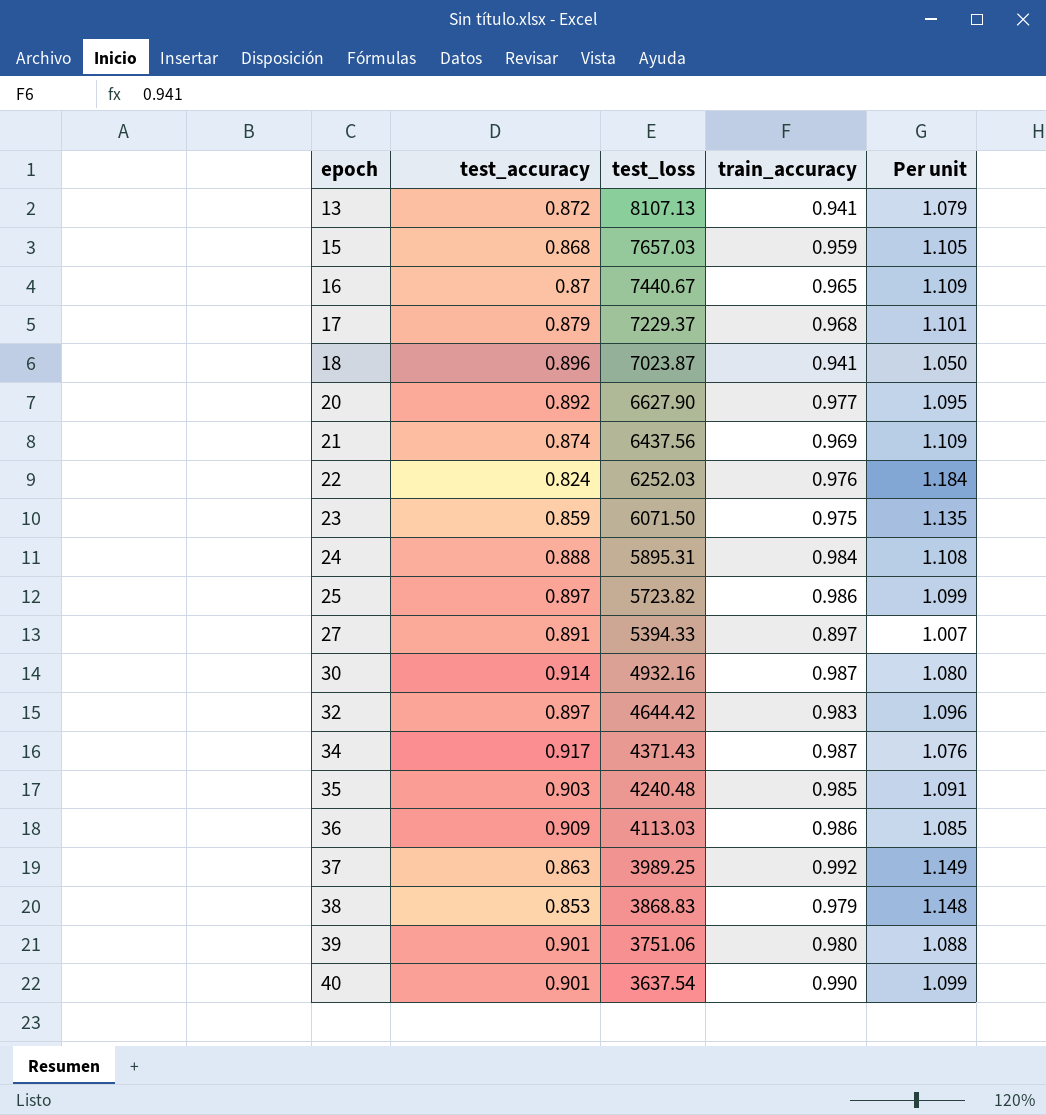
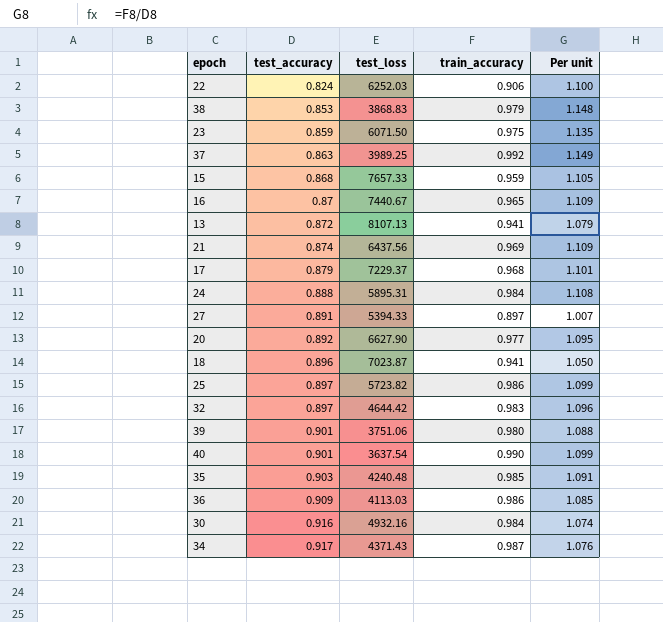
row order: epoch ascending -> test_accuracy ascending
22 | train_accuracy: 0.976 -> 0.906
22 | Per unit: 1.184 -> 1.100
15 | test_loss: 7657.03 -> 7657.33
30 | test_accuracy: 0.914 -> 0.916
30 | train_accuracy: 0.987 -> 0.984
30 | Per unit: 1.080 -> 1.074

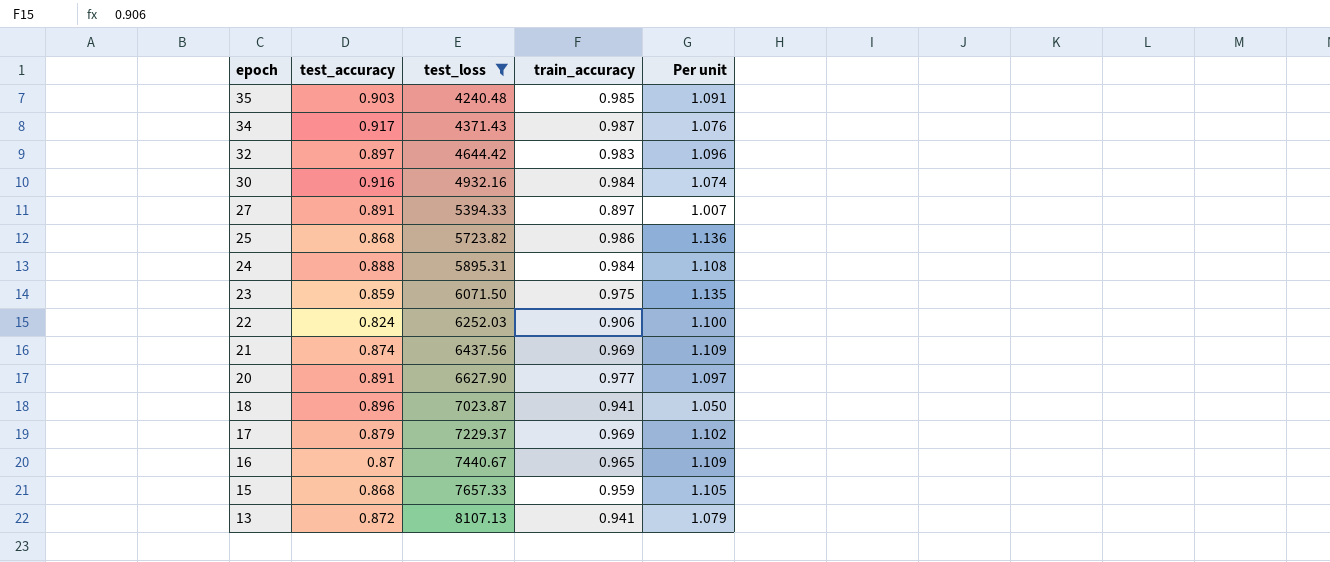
filter: none -> test_loss >= 4240.48
row order: test_accuracy ascending -> epoch descending
25 | test_accuracy: 0.897 -> 0.868
25 | Per unit: 1.099 -> 1.136
20 | test_accuracy: 0.892 -> 0.891
20 | Per unit: 1.095 -> 1.097
17 | train_accuracy: 0.968 -> 0.969
17 | Per unit: 1.101 -> 1.102

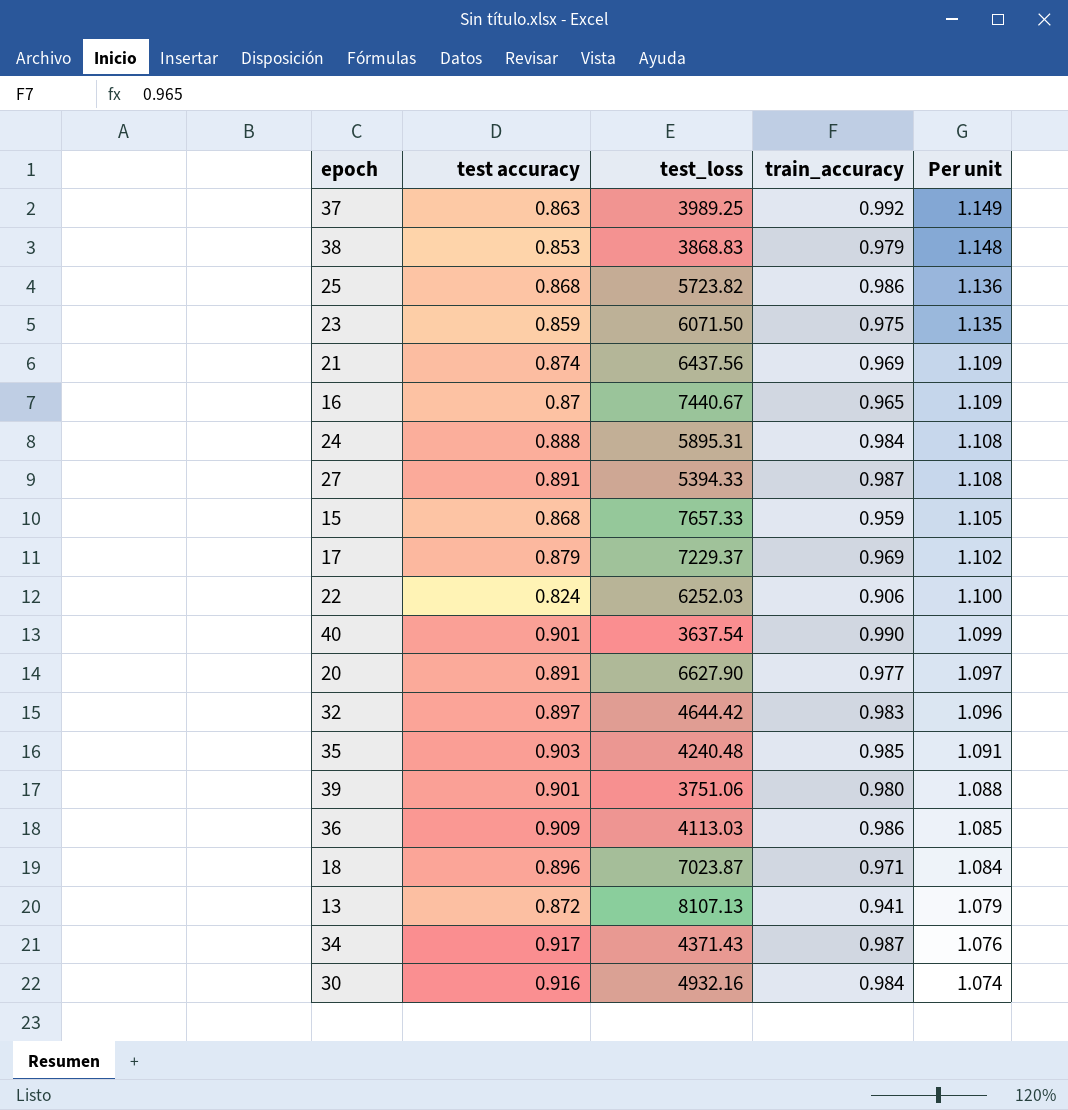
filter: test_loss >= 4240.48 -> none
row order: epoch descending -> Per unit descending
column name: test_accuracy -> test accuracy
27 | train_accuracy: 0.897 -> 0.987
27 | Per unit: 1.007 -> 1.108
18 | train_accuracy: 0.941 -> 0.971
18 | Per unit: 1.050 -> 1.084

